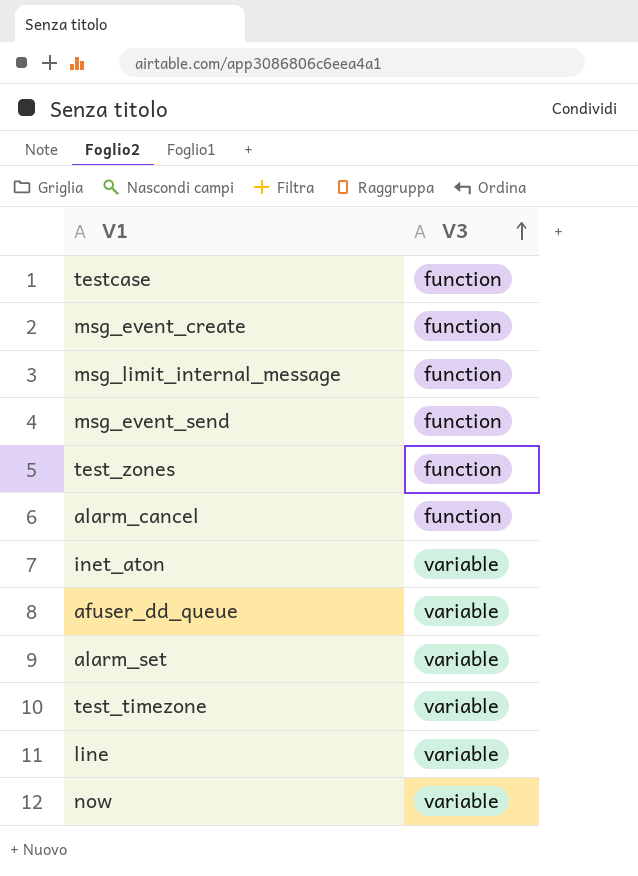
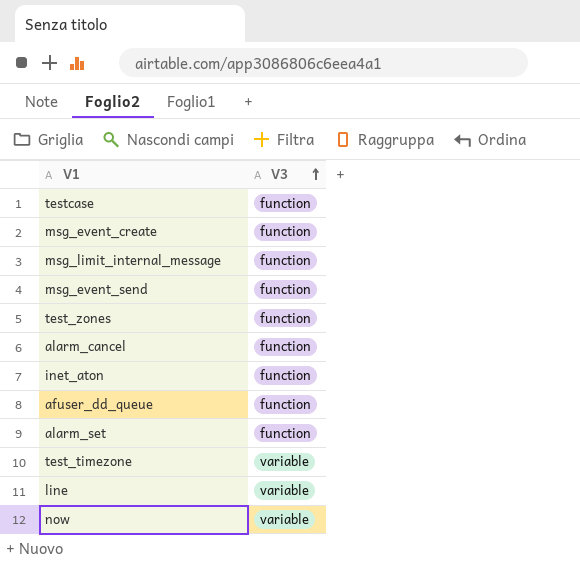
inet_aton | V3: variable -> function
afuser_dd_queue | V3: variable -> function
alarm_set | V3: variable -> function

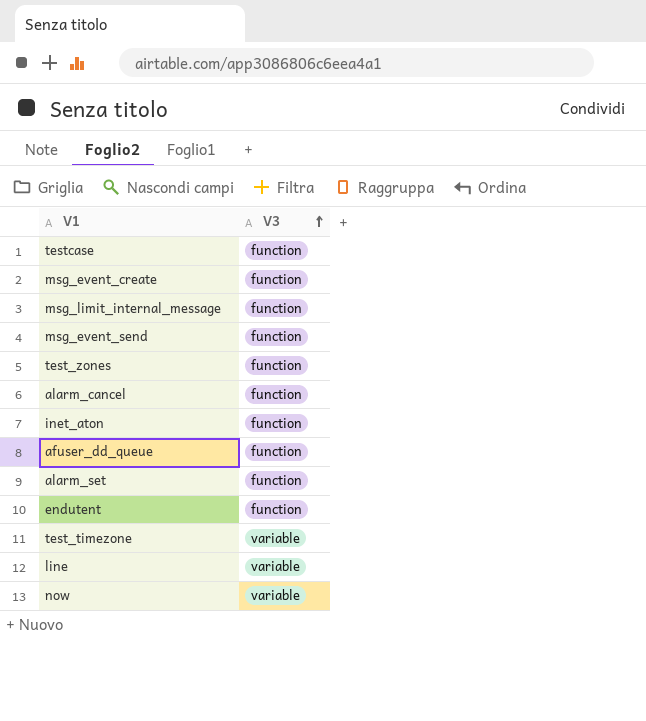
row endutent: none -> function

